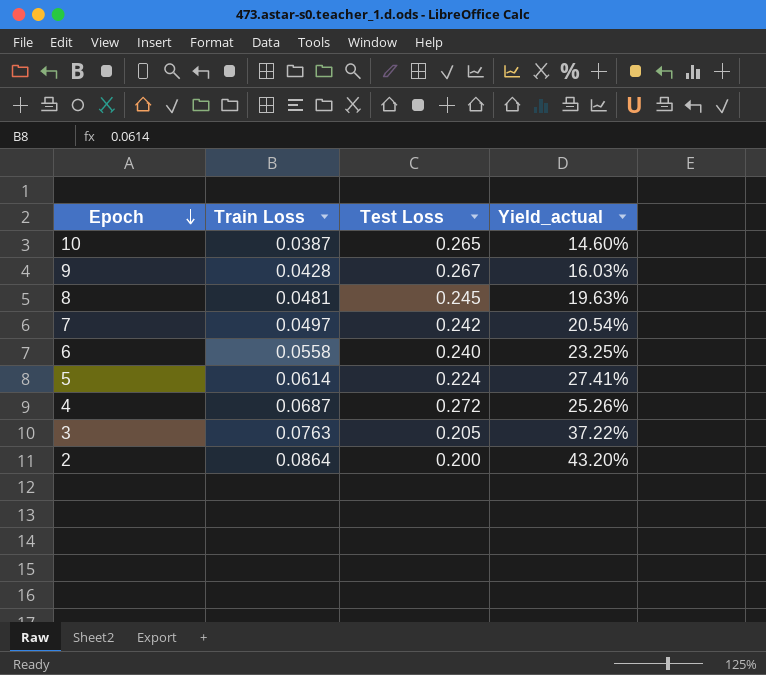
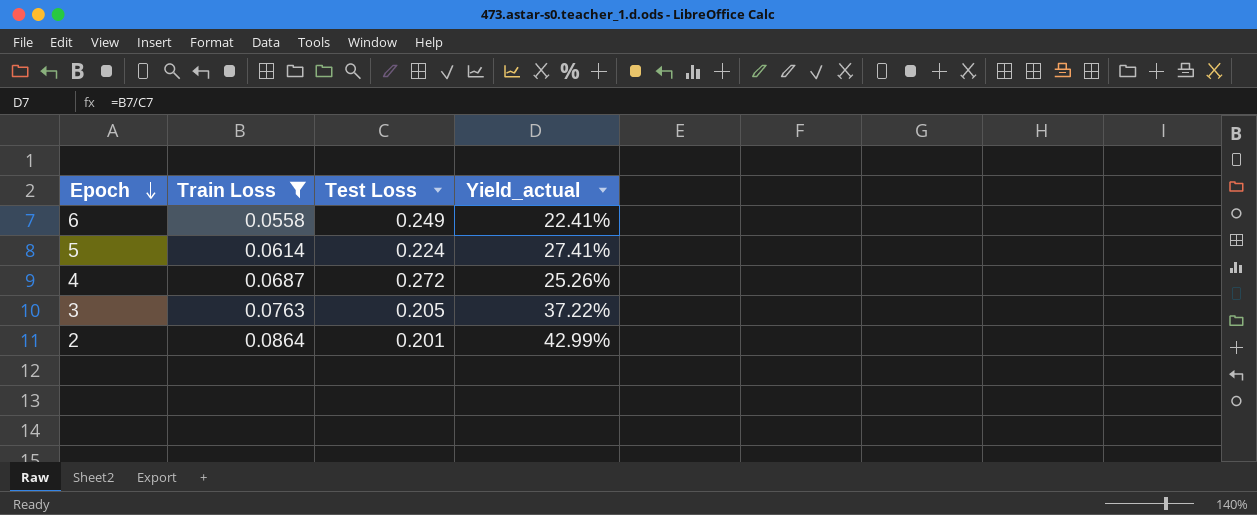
filter: none -> Train Loss >= 0.0558
6 | Test Loss: 0.240 -> 0.249
6 | Yield_actual: 23.25% -> 22.41%
2 | Test Loss: 0.200 -> 0.201
2 | Yield_actual: 43.20% -> 42.99%

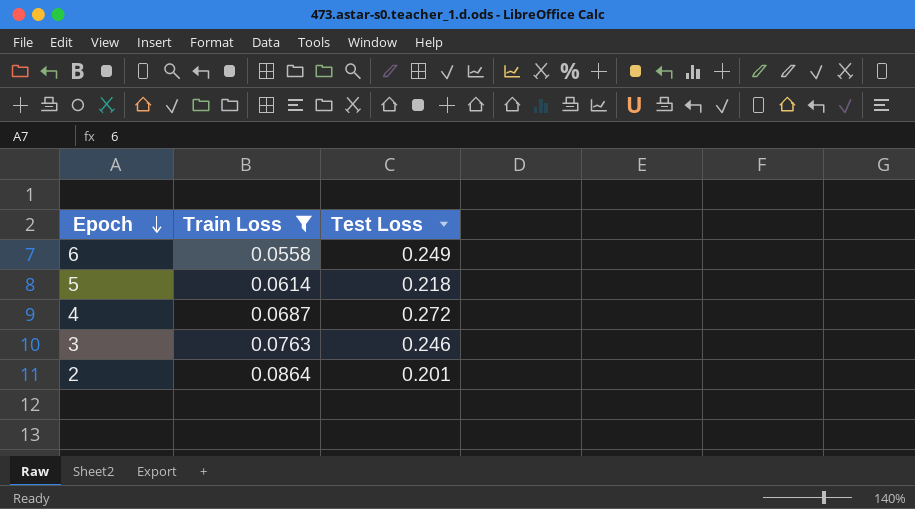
column Yield_actual | formula: [Train Loss] / [Test Loss] -> none
5 | Test Loss: 0.224 -> 0.218
3 | Test Loss: 0.205 -> 0.246

